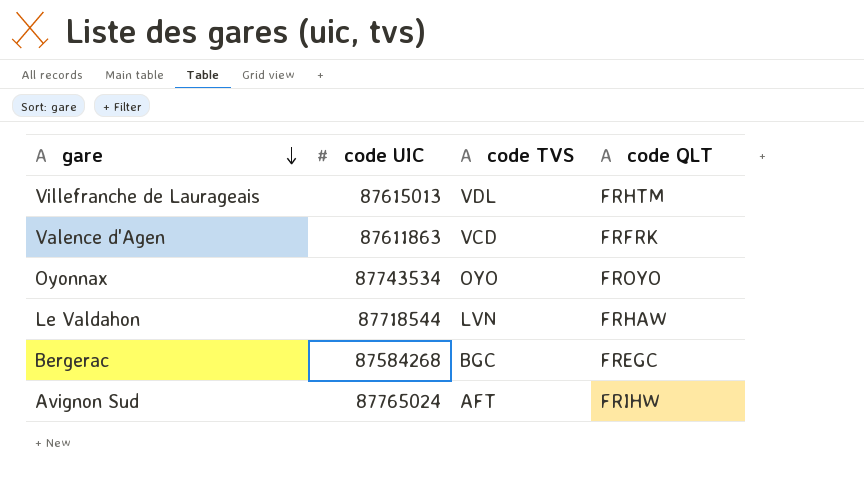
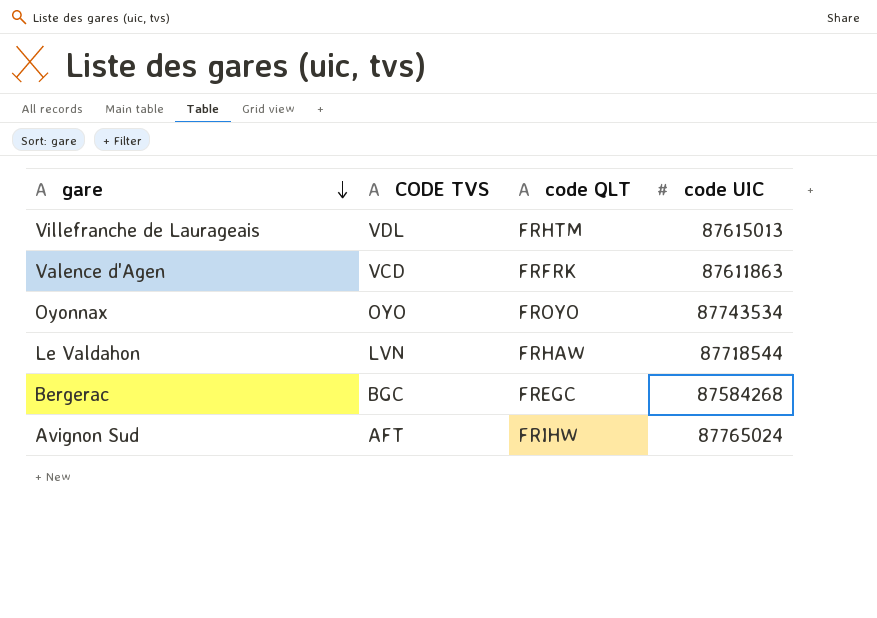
column name: code TVS -> CODE TVS
column code UIC | position: 2 -> 4

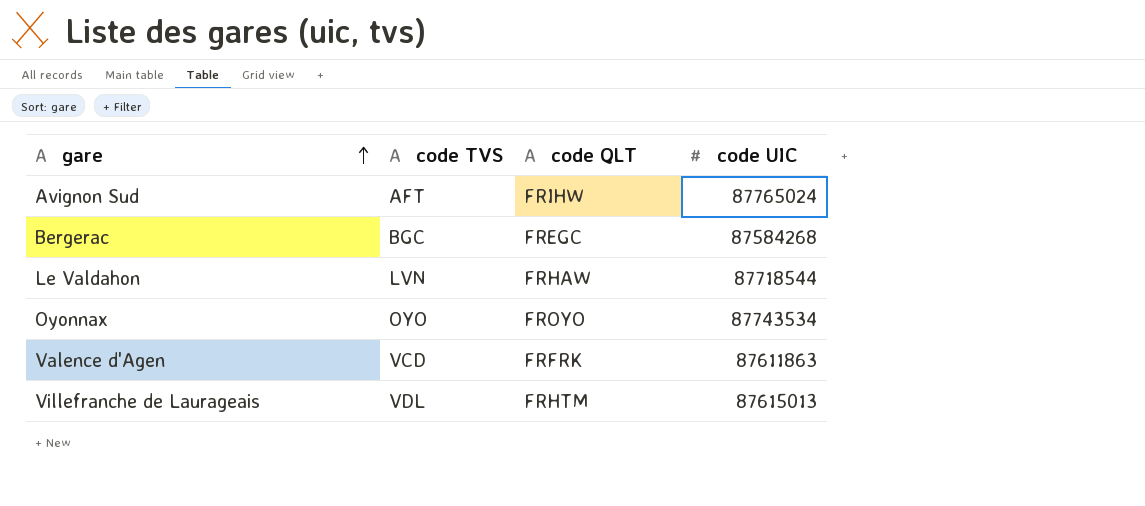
row order: gare descending -> gare ascending
column name: CODE TVS -> code TVS

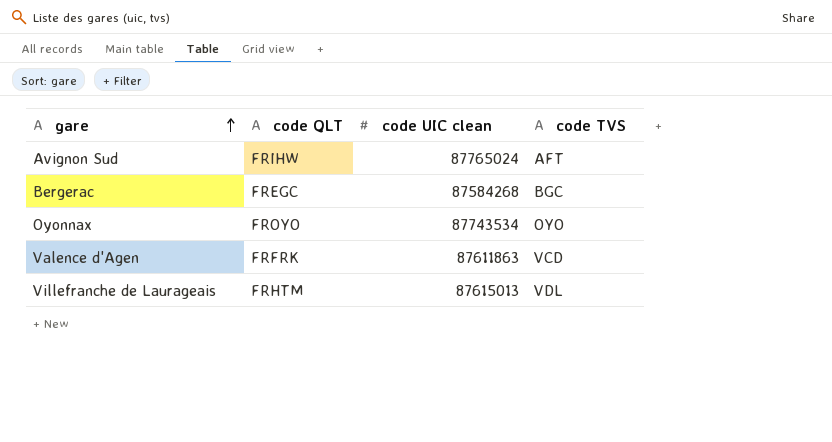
column name: code UIC -> code UIC clean
column code TVS | position: 2 -> 4
row Le Valdahon: LVN | FRHAW | 87718544 -> none

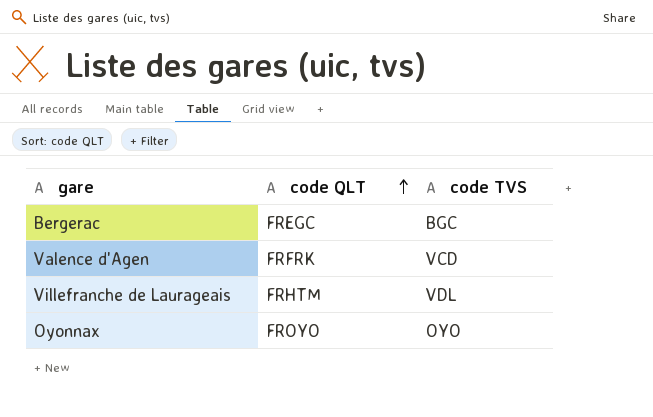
row order: gare ascending -> code QLT ascending
column code UIC clean | position: 3 -> none
row Avignon Sud: FRIHW | 87765024 | AFT -> none

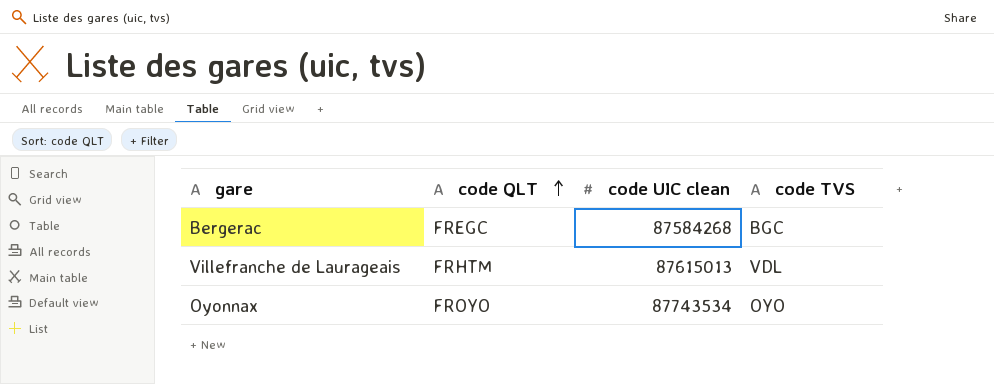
column code UIC clean | position: none -> 3
row Valence d'Agen: FRFRK | VCD -> none

